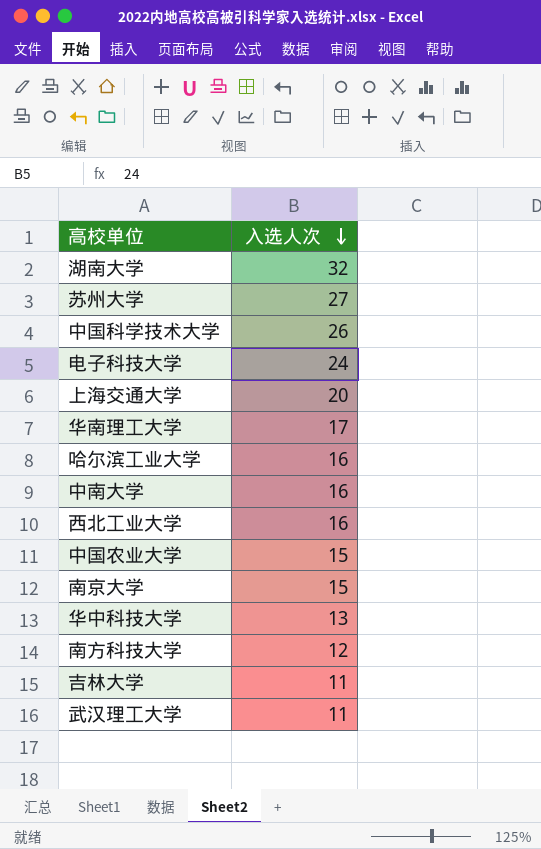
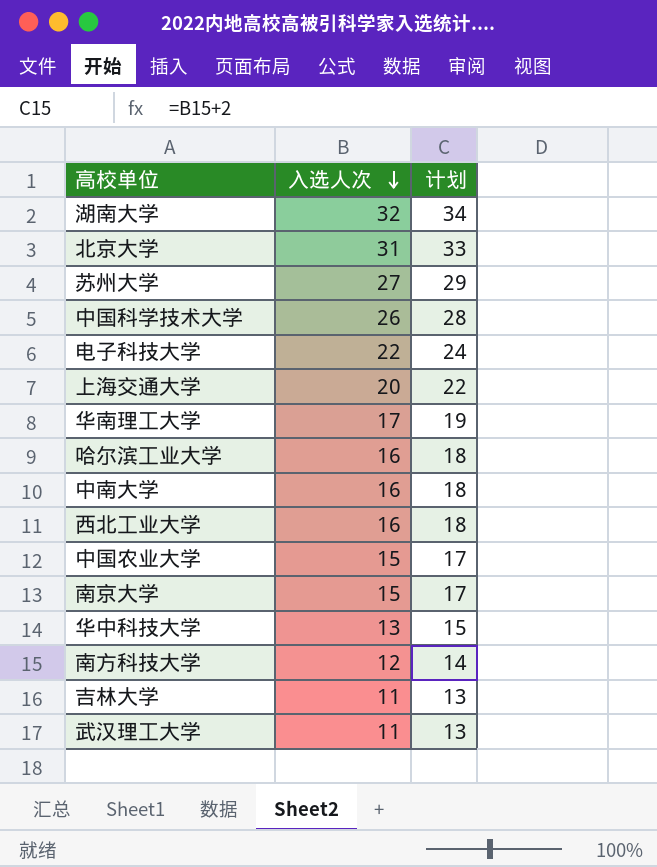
column 计划 | formula: none -> [入选人次] + 2
row 北京大学: none -> 31 | 33
电子科技大学 | 入选人次: 24 -> 22

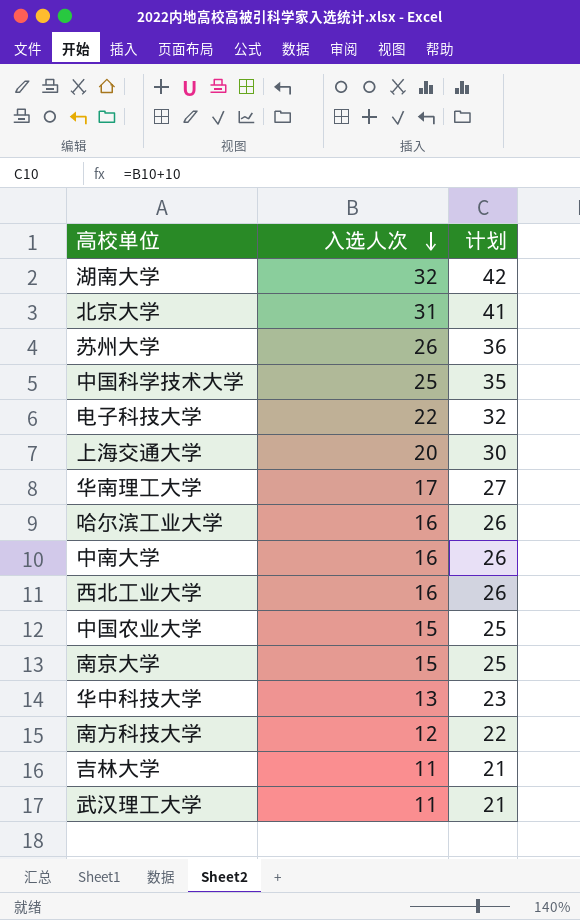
column 计划 | formula: [入选人次] + 2 -> [入选人次] + 10
苏州大学 | 入选人次: 27 -> 26
中国科学技术大学 | 入选人次: 26 -> 25

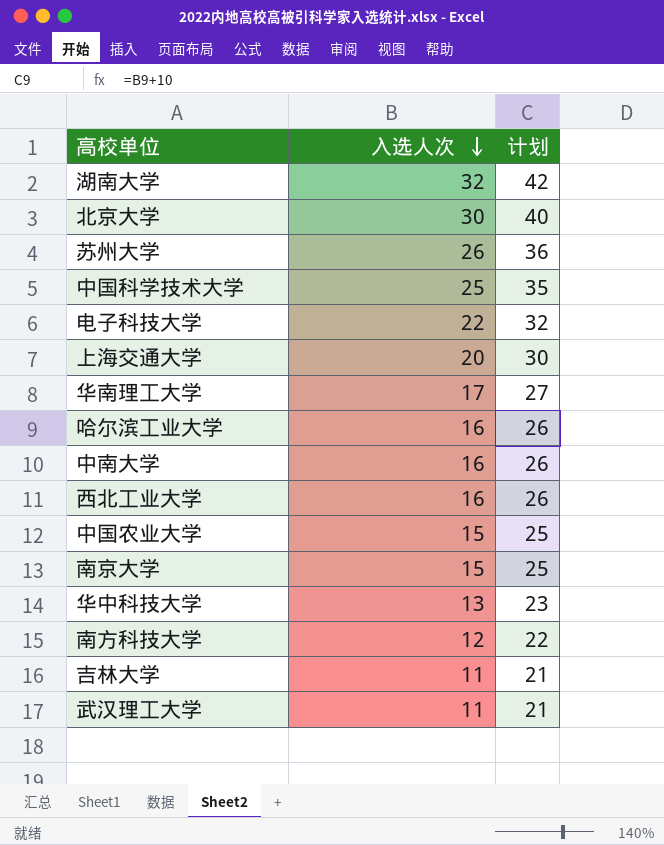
北京大学 | 入选人次: 31 -> 30
北京大学 | 计划: 41 -> 40

